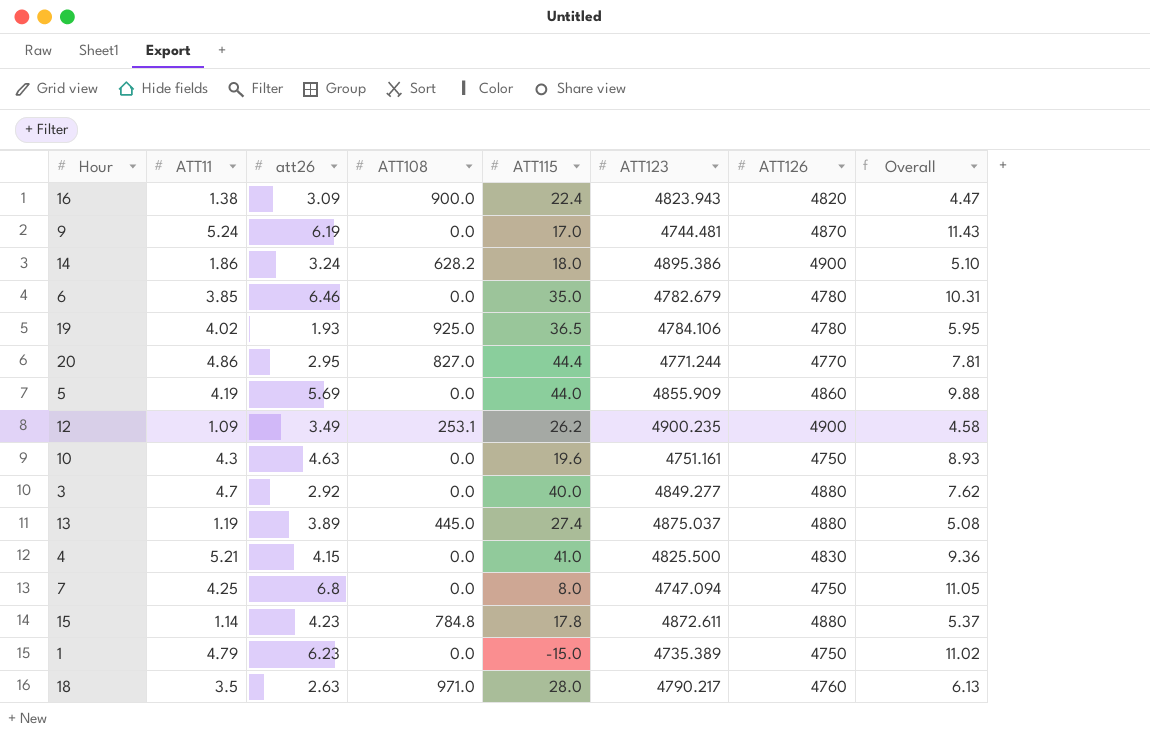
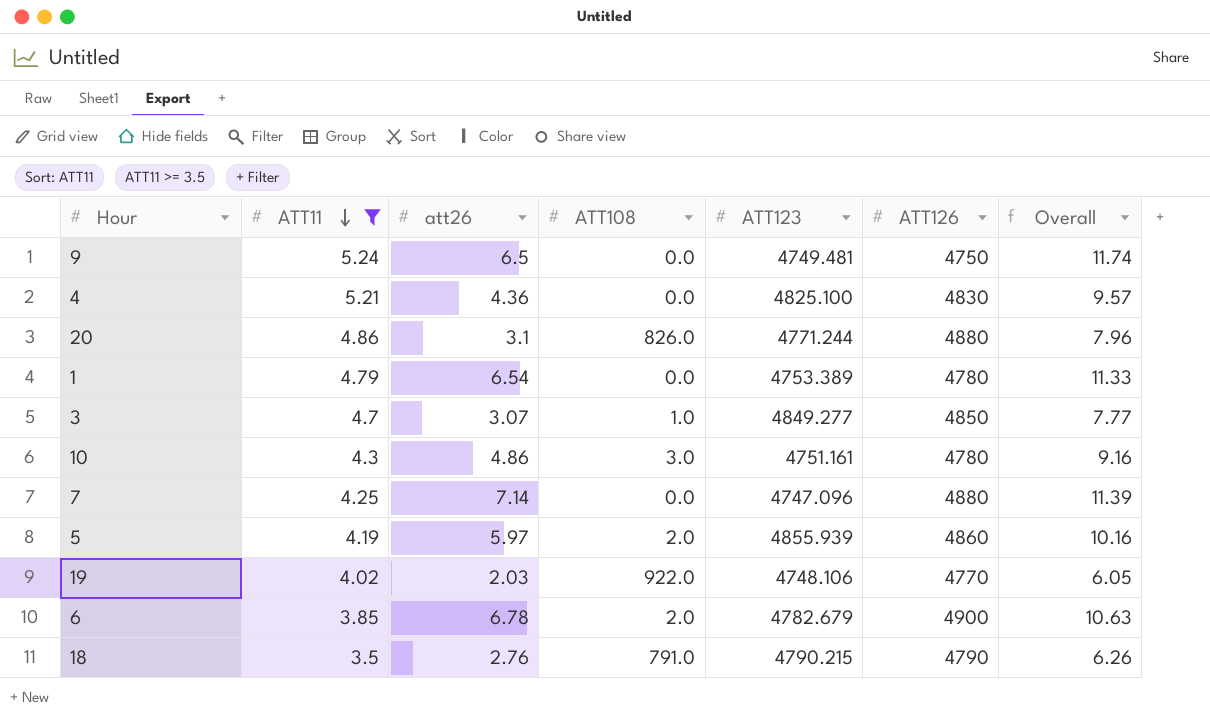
filter: none -> ATT11 >= 3.5
row order: none -> ATT11 descending
column ATT115 | position: 5 -> none
9 | att26: 6.19 -> 6.5
9 | ATT123: 4744.481 -> 4749.481
9 | ATT126: 4870 -> 4750
9 | Overall: 11.43 -> 11.74
4 | att26: 4.15 -> 4.36
4 | ATT123: 4825.500 -> 4825.100
4 | Overall: 9.36 -> 9.57
20 | att26: 2.95 -> 3.1
20 | ATT108: 827.0 -> 826.0
20 | ATT126: 4770 -> 4880
20 | Overall: 7.81 -> 7.96
1 | att26: 6.23 -> 6.54
1 | ATT123: 4735.389 -> 4753.389
1 | ATT126: 4750 -> 4780
1 | Overall: 11.02 -> 11.33
3 | att26: 2.92 -> 3.07
3 | ATT108: 0.0 -> 1.0
3 | ATT126: 4880 -> 4850
3 | Overall: 7.62 -> 7.77
10 | att26: 4.63 -> 4.86
10 | ATT108: 0.0 -> 3.0
10 | ATT126: 4750 -> 4780
10 | Overall: 8.93 -> 9.16
7 | att26: 6.8 -> 7.14
7 | ATT123: 4747.094 -> 4747.096
7 | ATT126: 4750 -> 4880
7 | Overall: 11.05 -> 11.39
5 | att26: 5.69 -> 5.97
5 | ATT108: 0.0 -> 2.0
5 | ATT123: 4855.909 -> 4855.939
5 | Overall: 9.88 -> 10.16
19 | att26: 1.93 -> 2.03
19 | ATT108: 925.0 -> 922.0
19 | ATT123: 4784.106 -> 4748.106
19 | ATT126: 4780 -> 4770
19 | Overall: 5.95 -> 6.05
6 | att26: 6.46 -> 6.78
6 | ATT108: 0.0 -> 2.0
6 | ATT126: 4780 -> 4900
6 | Overall: 10.31 -> 10.63
18 | att26: 2.63 -> 2.76
18 | ATT108: 971.0 -> 791.0
18 | ATT123: 4790.217 -> 4790.215
18 | ATT126: 4760 -> 4790
18 | Overall: 6.13 -> 6.26

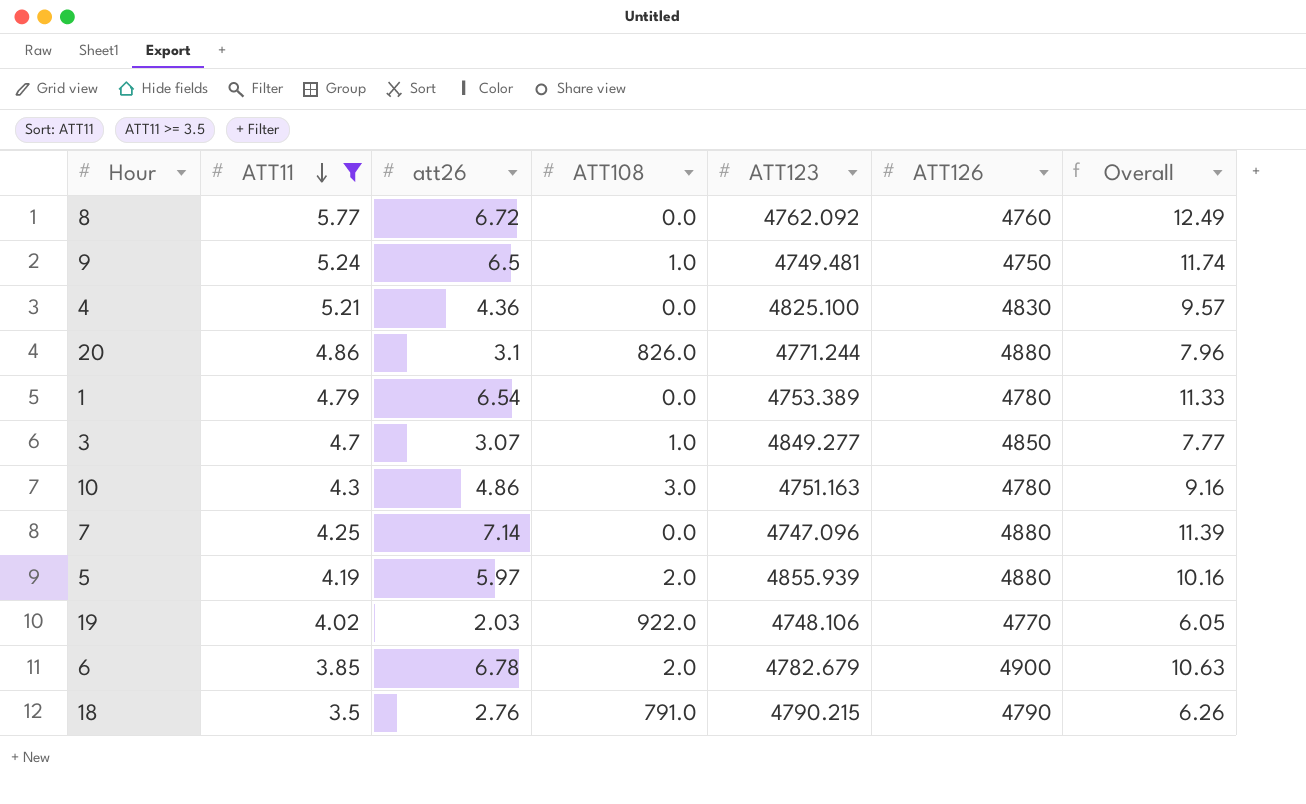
row 8: none -> 5.77 | 6.72 | 0.0 | 4762.092 | 4760 | 12.49
9 | ATT108: 0.0 -> 1.0
10 | ATT123: 4751.161 -> 4751.163
5 | ATT126: 4860 -> 4880

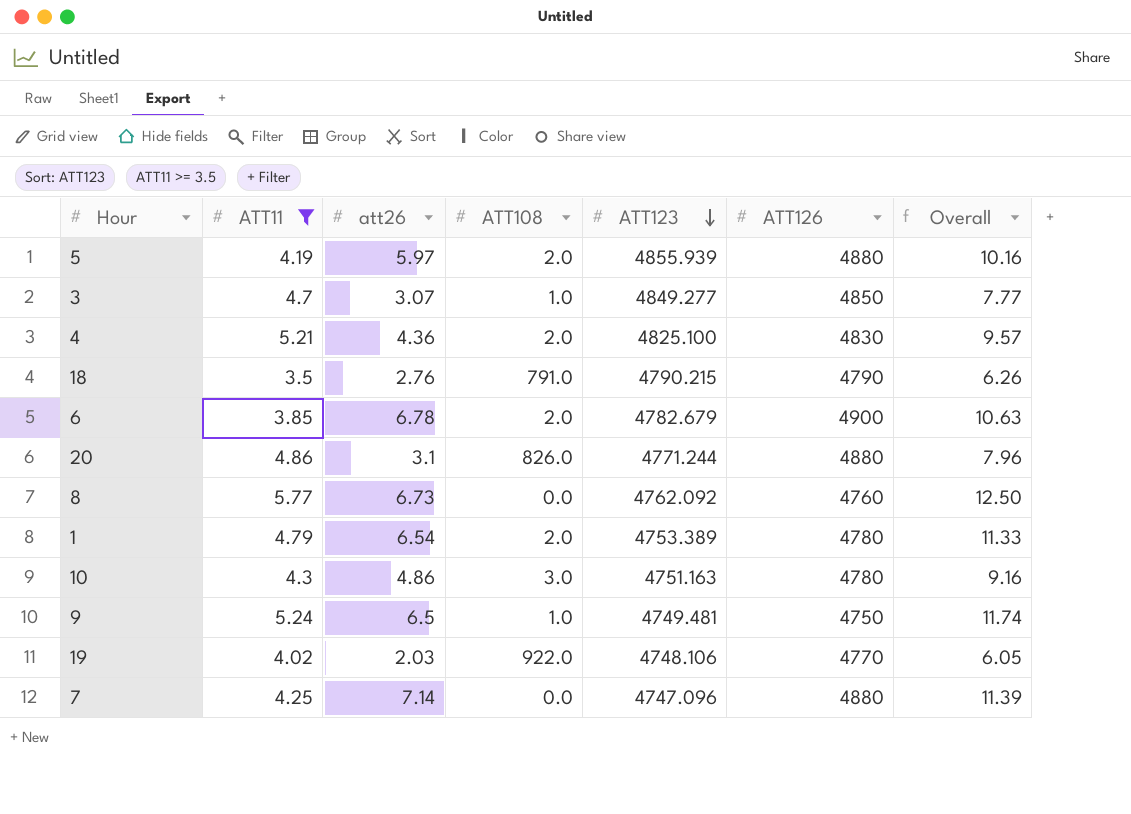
row order: ATT11 descending -> ATT123 descending
4 | ATT108: 0.0 -> 2.0
8 | att26: 6.72 -> 6.73
8 | Overall: 12.49 -> 12.50
1 | ATT108: 0.0 -> 2.0

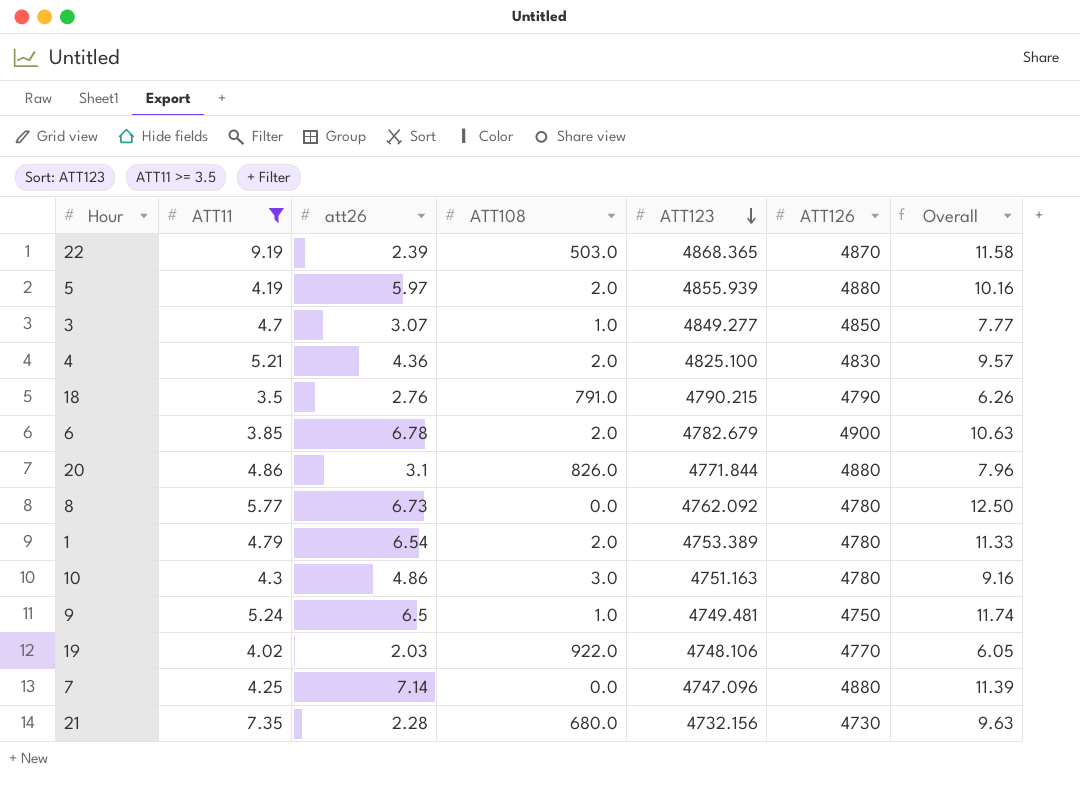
row 22: none -> 9.19 | 2.39 | 503.0 | 4868.365 | 4870 | 11.58
20 | ATT123: 4771.244 -> 4771.844
8 | ATT126: 4760 -> 4780
row 21: none -> 7.35 | 2.28 | 680.0 | 4732.156 | 4730 | 9.63

